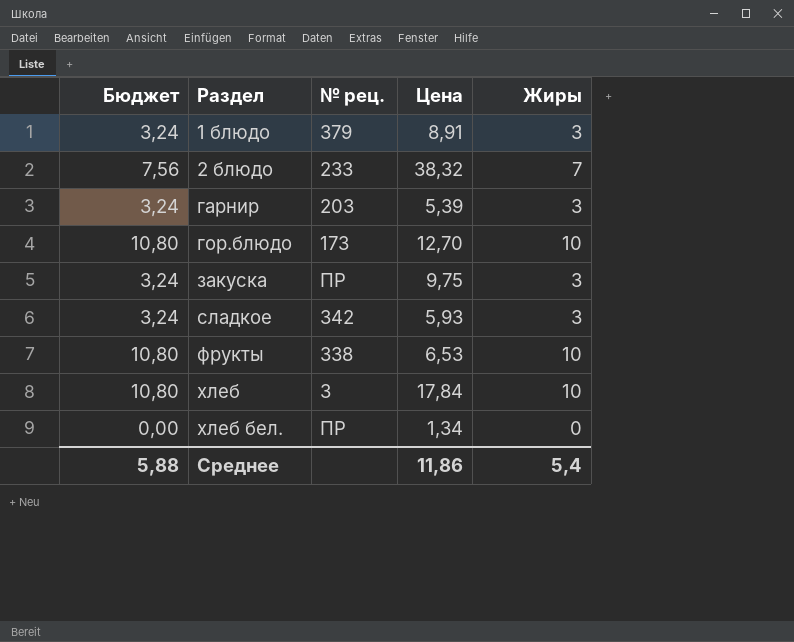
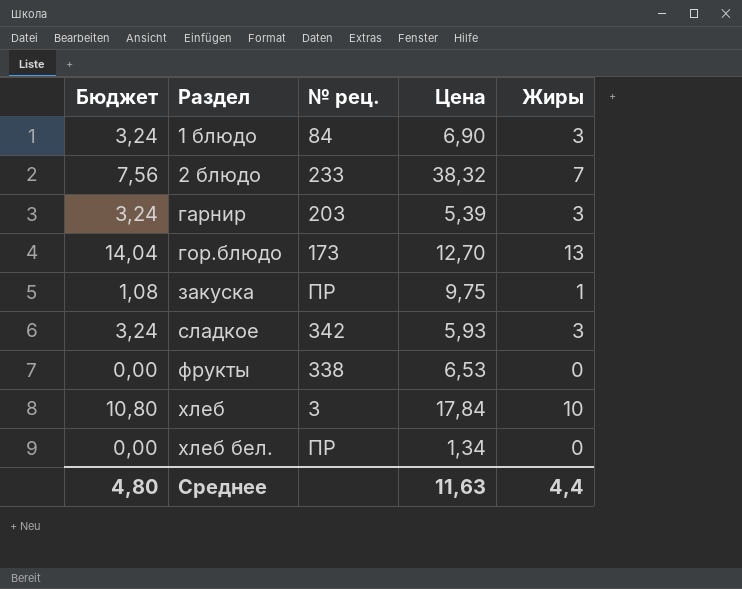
1 блюдо | № рец.: 379 -> 84
1 блюдо | Цена: 8,91 -> 6,90
гор.блюдо | Бюджет: 10,80 -> 14,04
гор.блюдо | Жиры: 10 -> 13
закуска | Бюджет: 3,24 -> 1,08
закуска | Жиры: 3 -> 1
фрукты | Бюджет: 10,80 -> 0,00
фрукты | Жиры: 10 -> 0
Среднее | Бюджет: 5,88 -> 4,80
Среднее | Цена: 11,86 -> 11,63
Среднее | Жиры: 5,4 -> 4,4

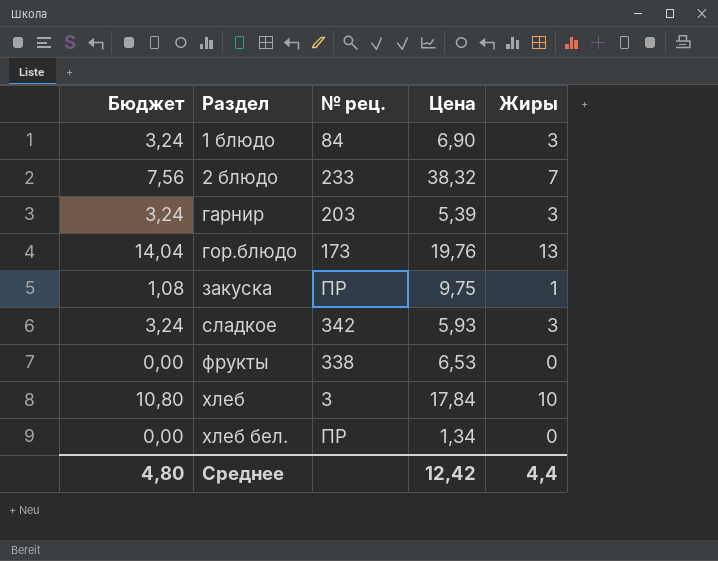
гор.блюдо | Цена: 12,70 -> 19,76
Среднее | Цена: 11,63 -> 12,42

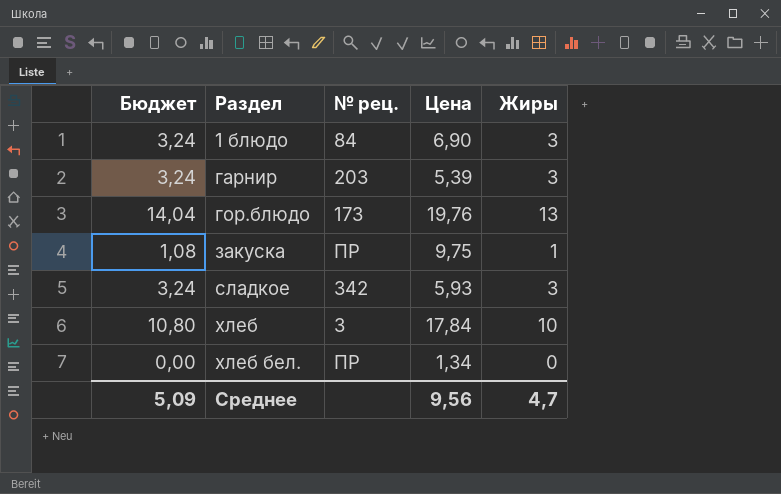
row 2 блюдо: 7,56 | 233 | 38,32 | 7 -> none
row фрукты: 0,00 | 338 | 6,53 | 0 -> none
Среднее | Бюджет: 4,80 -> 5,09
Среднее | Цена: 12,42 -> 9,56
Среднее | Жиры: 4,4 -> 4,7

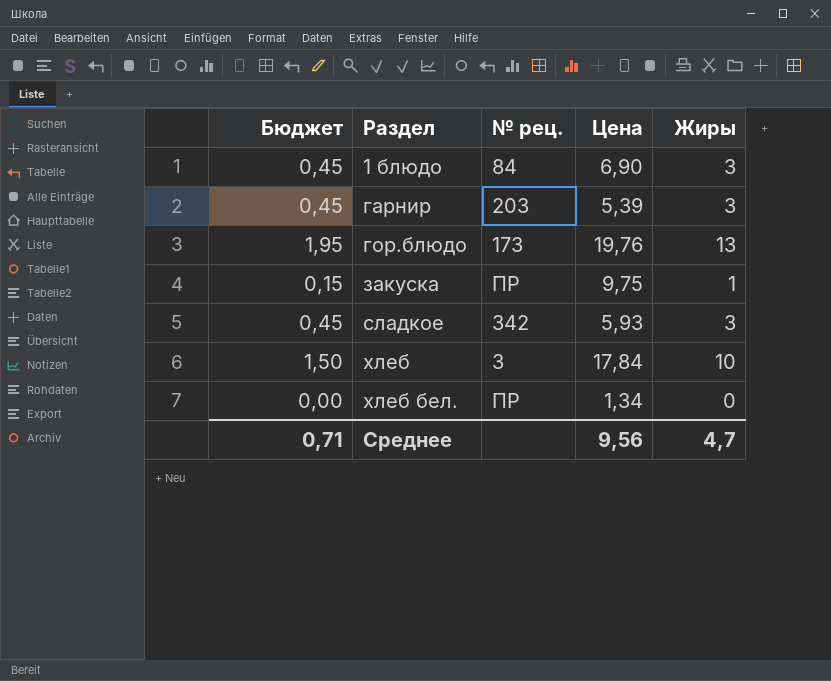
column Бюджет | formula: [Жиры] * 1,08 -> [Жиры] * 0,15
Среднее | Бюджет: 5,09 -> 0,71

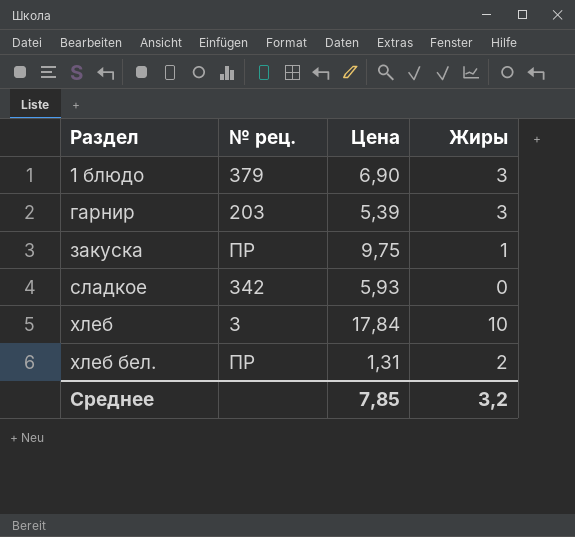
column Бюджет | formula: [Жиры] * 0,15 -> none
row гор.блюдо: 1,95 | 173 | 19,76 | 13 -> none
1 блюдо | № рец.: 84 -> 379
сладкое | Жиры: 3 -> 0
хлеб бел. | Цена: 1,34 -> 1,31
хлеб бел. | Жиры: 0 -> 2
Среднее | Цена: 9,56 -> 7,85
Среднее | Жиры: 4,7 -> 3,2

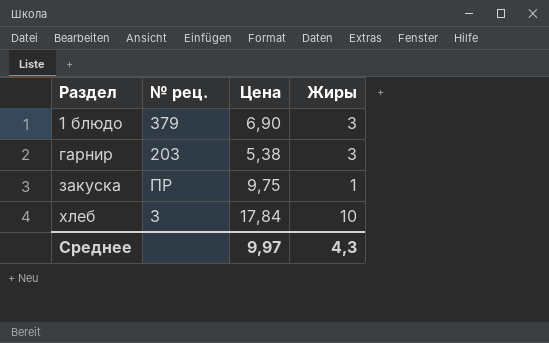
row сладкое: 342 | 5,93 | 0 -> none
row хлеб бел.: ПР | 1,31 | 2 -> none
гарнир | Цена: 5,39 -> 5,38
Среднее | Цена: 7,85 -> 9,97
Среднее | Жиры: 3,2 -> 4,3

